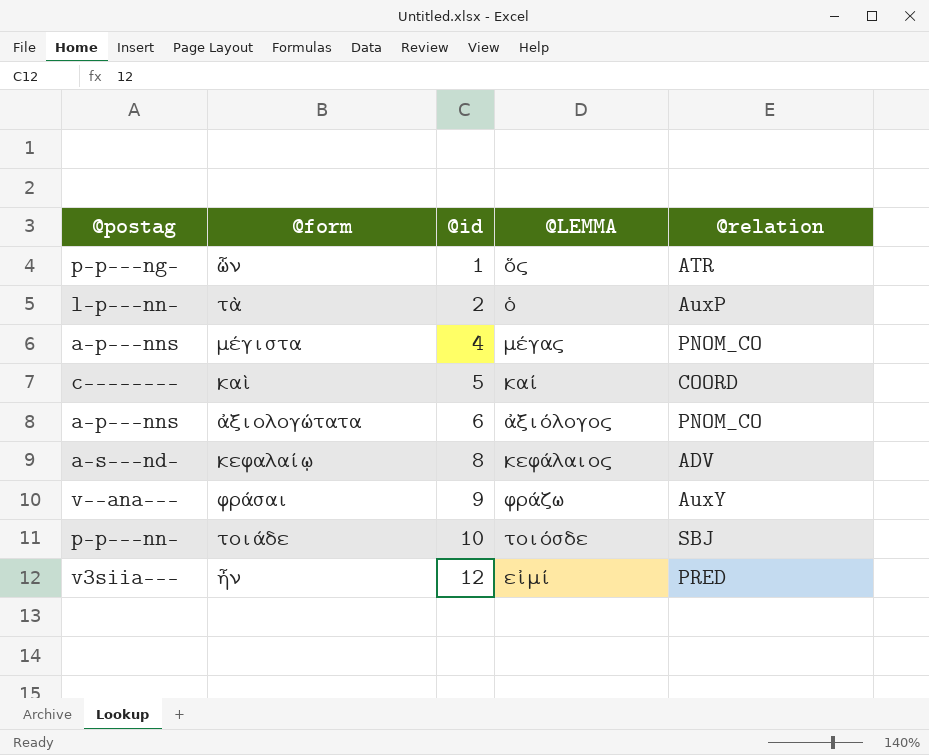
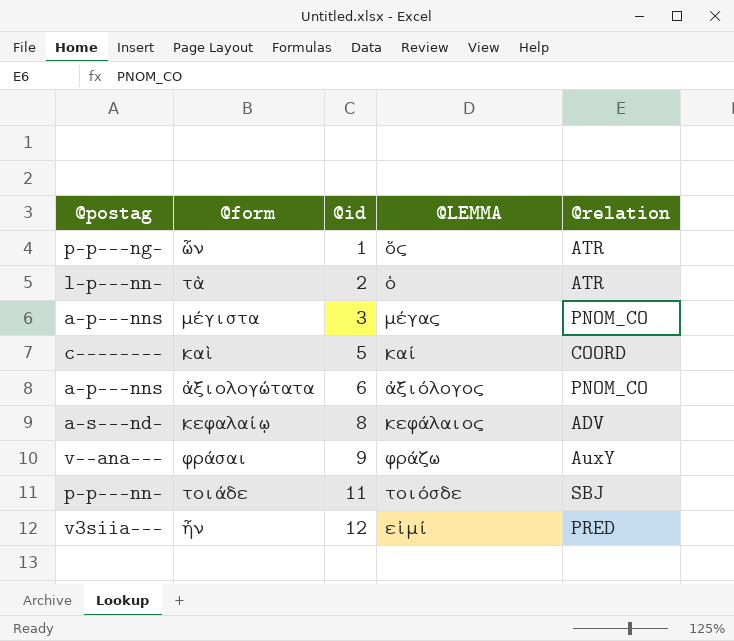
τὰ | @relation: AuxP -> ATR
μέγιστα | @id: 4 -> 3
τοιάδε | @id: 10 -> 11

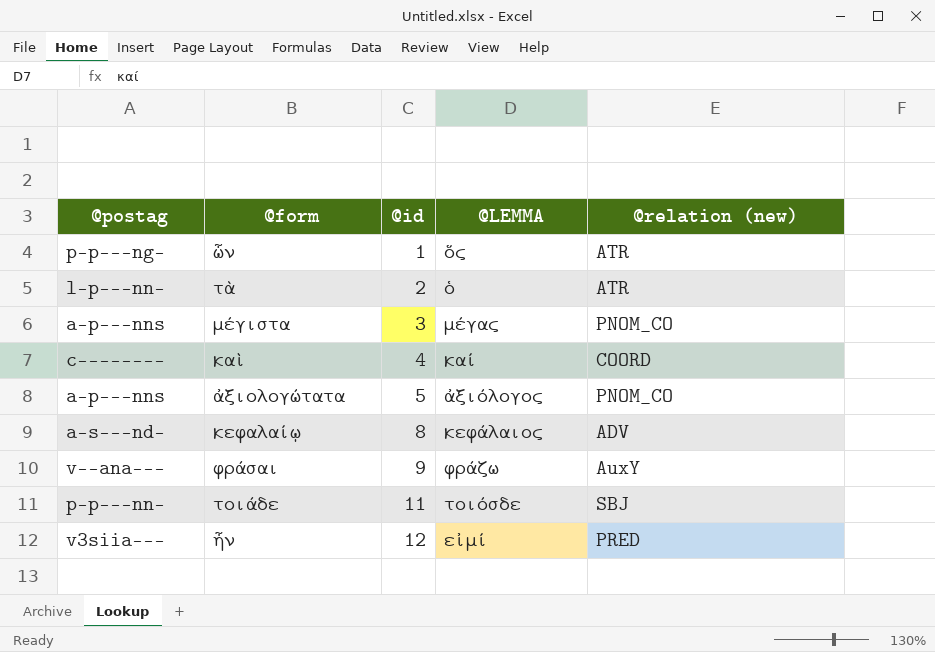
column name: @relation -> @relation (new)
καὶ | @id: 5 -> 4
ἀξιολογώτατα | @id: 6 -> 5

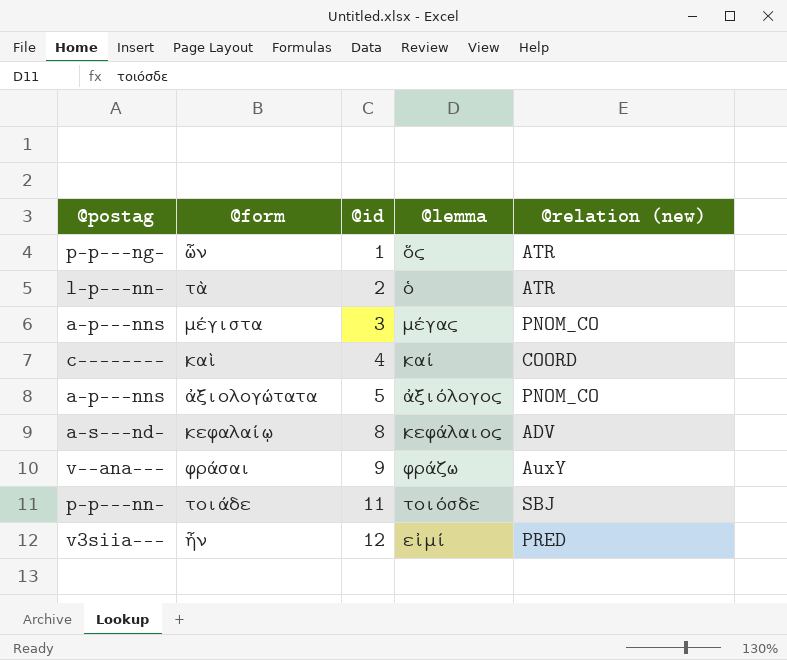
column name: @LEMMA -> @lemma

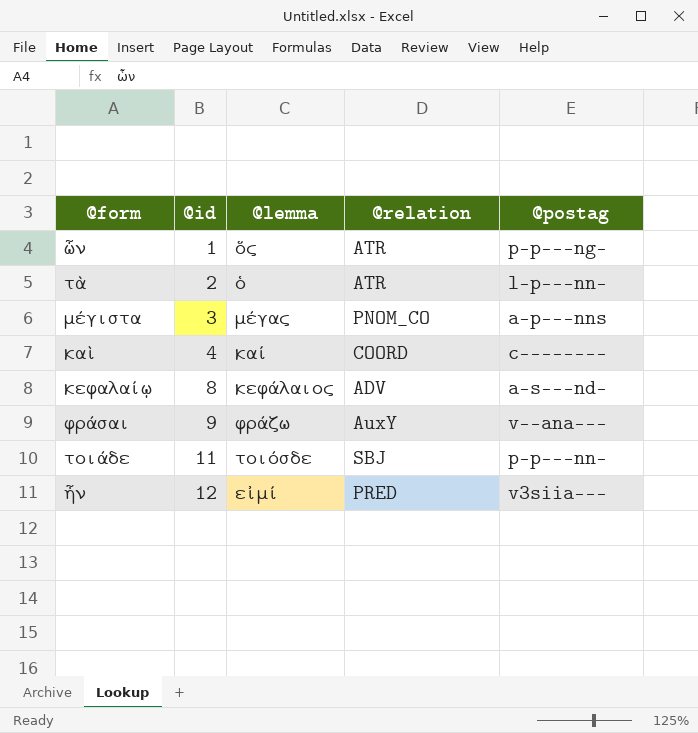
column name: @relation (new) -> @relation
column @postag | position: 1 -> 5
row ἀξιολογώτατα: a-p---nns | 5 | ἀξιόλογος | PNOM_CO -> none

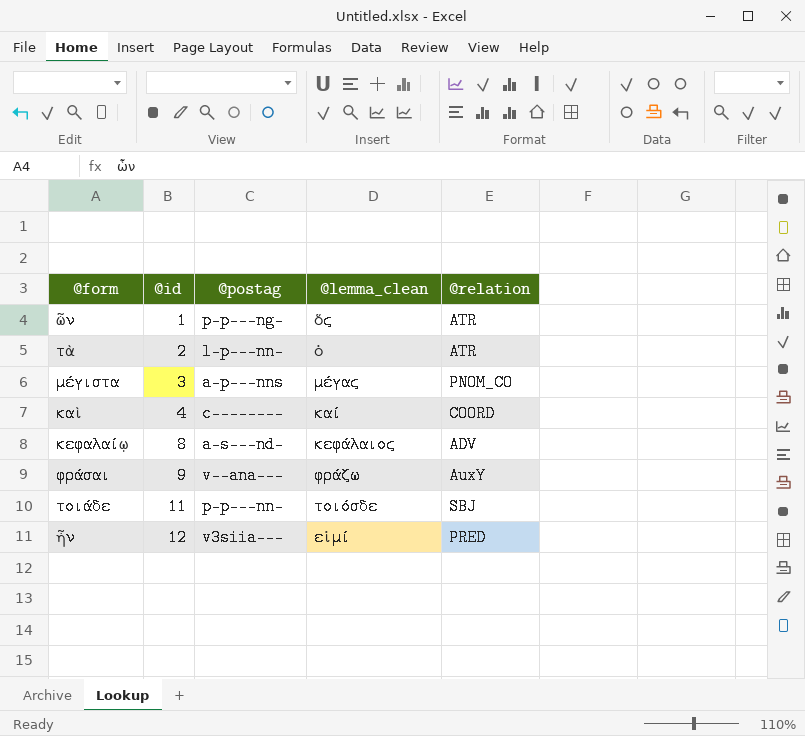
column @postag | position: 5 -> 3
column name: @lemma -> @lemma_clean

